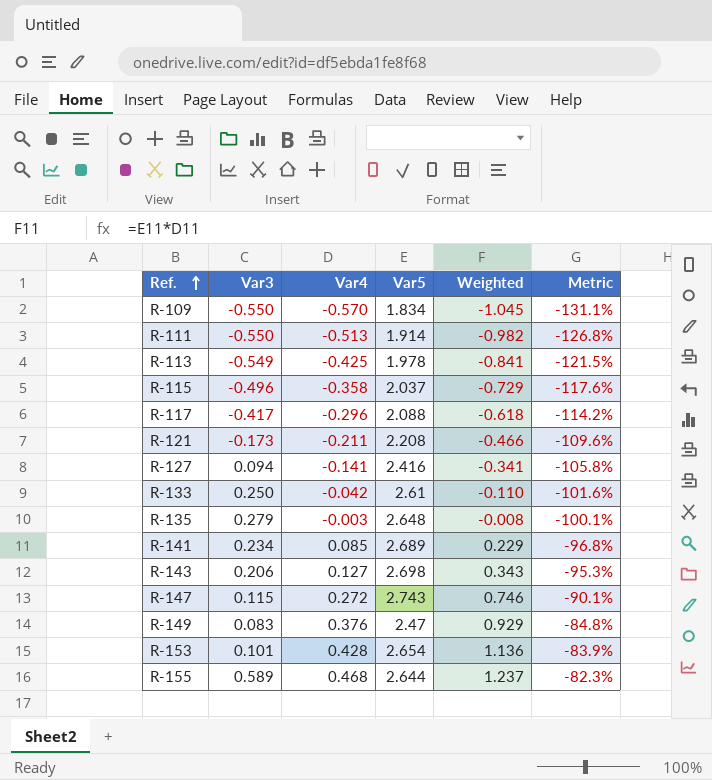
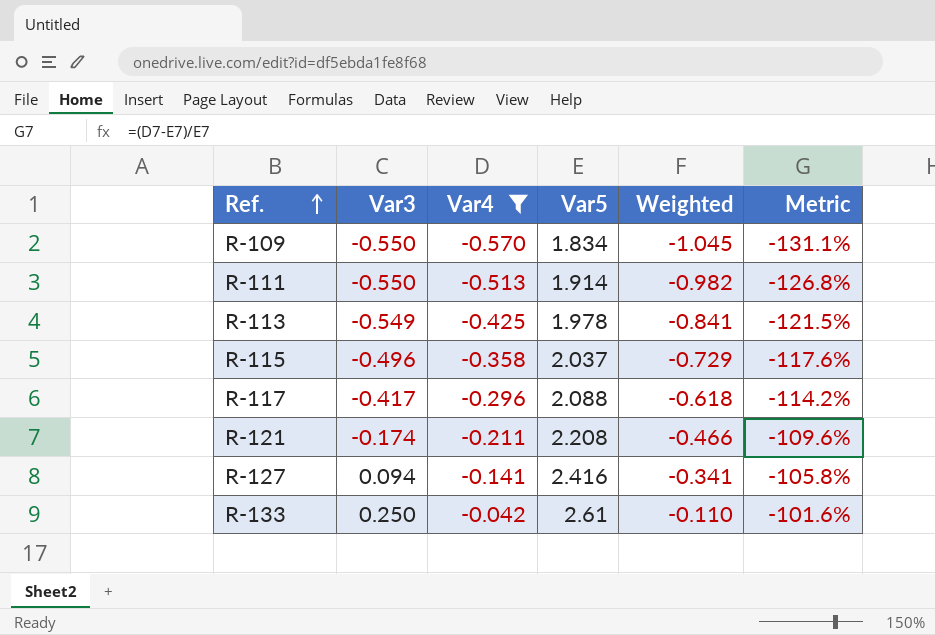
filter: none -> Var4 <= -0.042
R-121 | Var3: -0.173 -> -0.174

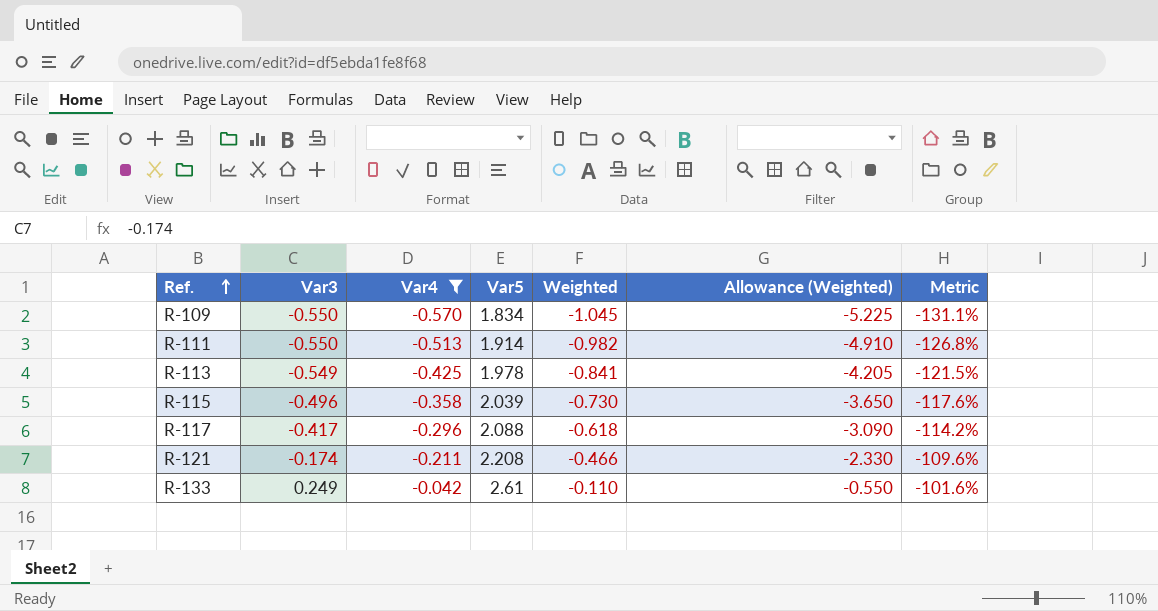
column Allowance (Weighted) | formula: none -> [Weighted] * 5
row R-127: 0.094 | -0.141 | 2.416 | -0.341 | -105.8% -> none
R-115 | Var5: 2.037 -> 2.039
R-115 | Weighted: -0.729 -> -0.730
R-133 | Var3: 0.250 -> 0.249

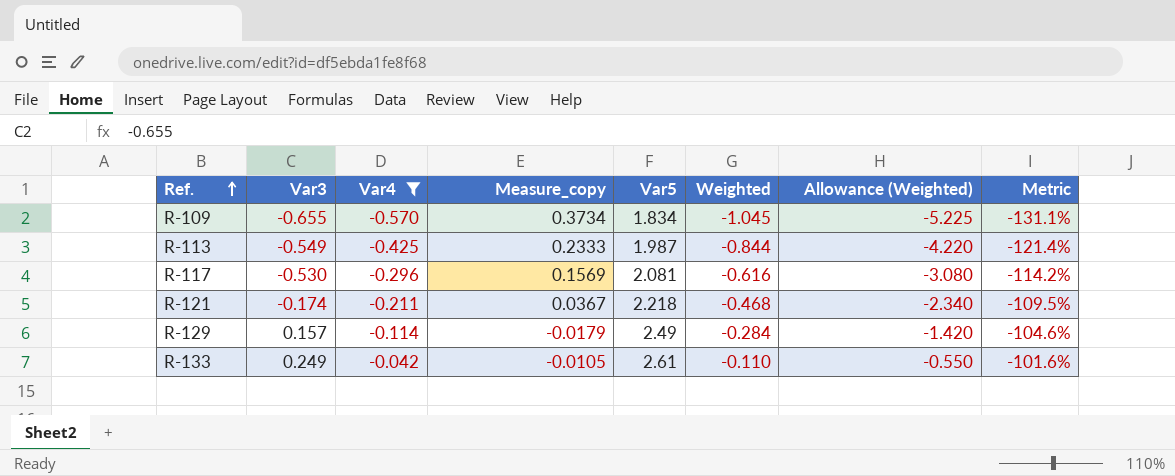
column Measure_copy | formula: none -> [Var3] * [Var4]
row R-111: -0.550 | -0.513 | 1.914 | -0.982 | -4.910 | -126.8% -> none
row R-115: -0.496 | -0.358 | 2.039 | -0.730 | -3.650 | -117.6% -> none
R-109 | Var3: -0.550 -> -0.655
R-113 | Var5: 1.978 -> 1.987
R-113 | Weighted: -0.841 -> -0.844
R-113 | Allowance (Weighted): -4.205 -> -4.220
R-113 | Metric: -121.5% -> -121.4%
R-117 | Var3: -0.417 -> -0.530
R-117 | Var5: 2.088 -> 2.081
R-117 | Weighted: -0.618 -> -0.616
R-117 | Allowance (Weighted): -3.090 -> -3.080
R-121 | Var5: 2.208 -> 2.218
R-121 | Weighted: -0.466 -> -0.468
R-121 | Allowance (Weighted): -2.330 -> -2.340
R-121 | Metric: -109.6% -> -109.5%
row R-129: none -> 0.157 | -0.114 | -0.0179 | 2.49 | -0.284 | -1.420 | -104.6%

